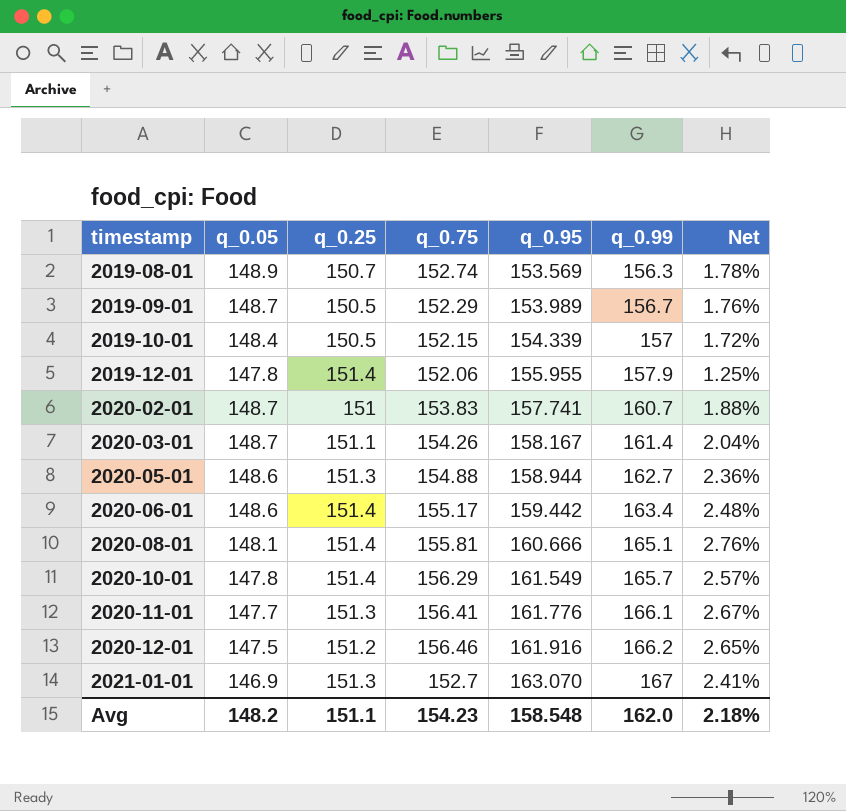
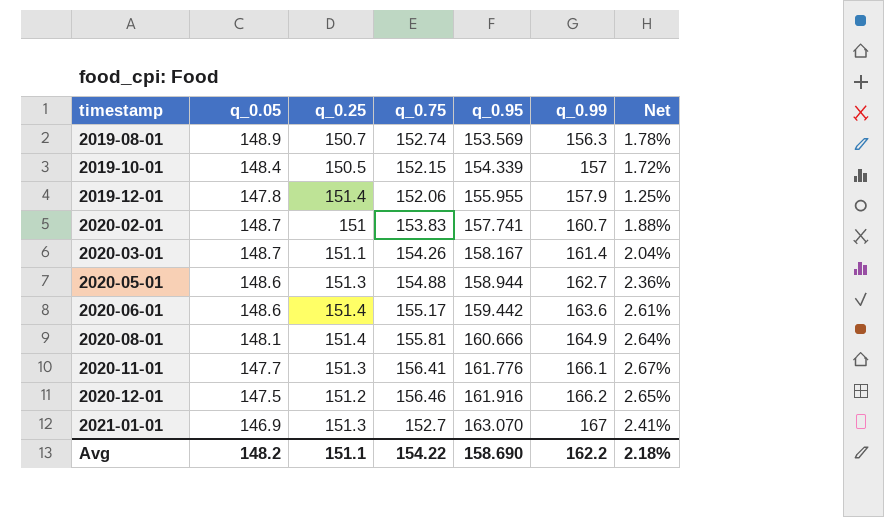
row 2019-09-01: 148.7 | 150.5 | 152.29 | 153.989 | 156.7 | 1.76% -> none
row 2020-10-01: 147.8 | 151.4 | 156.29 | 161.549 | 165.7 | 2.57% -> none
2020-06-01 | q_0.99: 163.4 -> 163.6
2020-06-01 | Net: 2.48% -> 2.61%
2020-08-01 | q_0.99: 165.1 -> 164.9
2020-08-01 | Net: 2.76% -> 2.64%
Avg | q_0.75: 154.23 -> 154.22
Avg | q_0.95: 158.548 -> 158.690
Avg | q_0.99: 162.0 -> 162.2

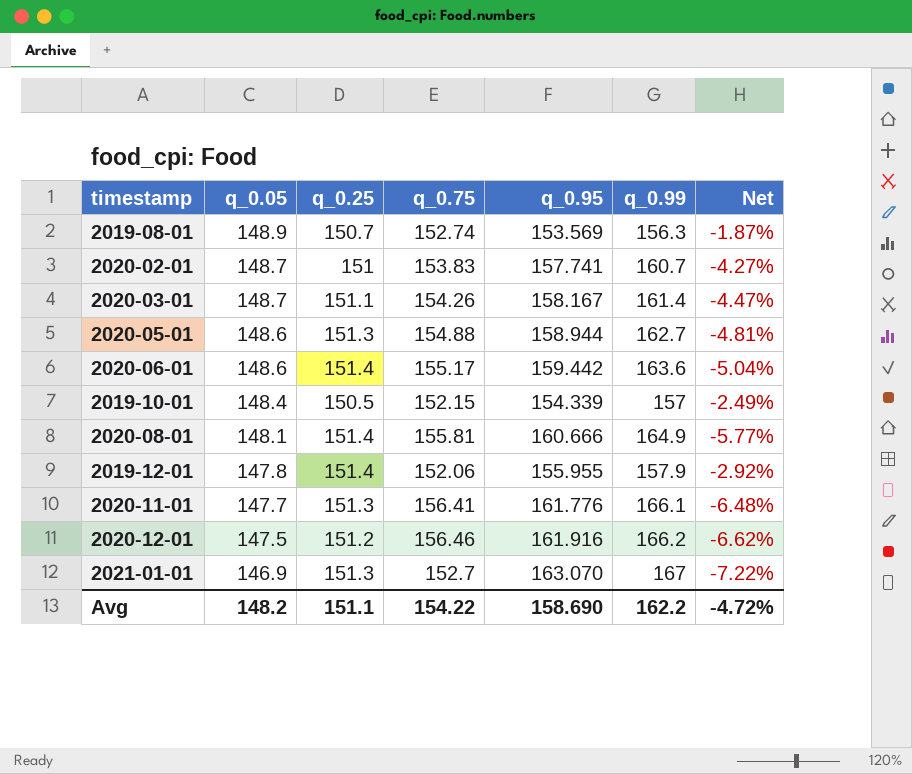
row order: timestamp ascending -> q_0.05 descending
column Net | formula: ([q_0.99] - [q_0.95]) / [q_0.95] -> ([q_0.25] - [q_0.95]) / [q_0.95]
Avg | Net: 2.18% -> -4.72%

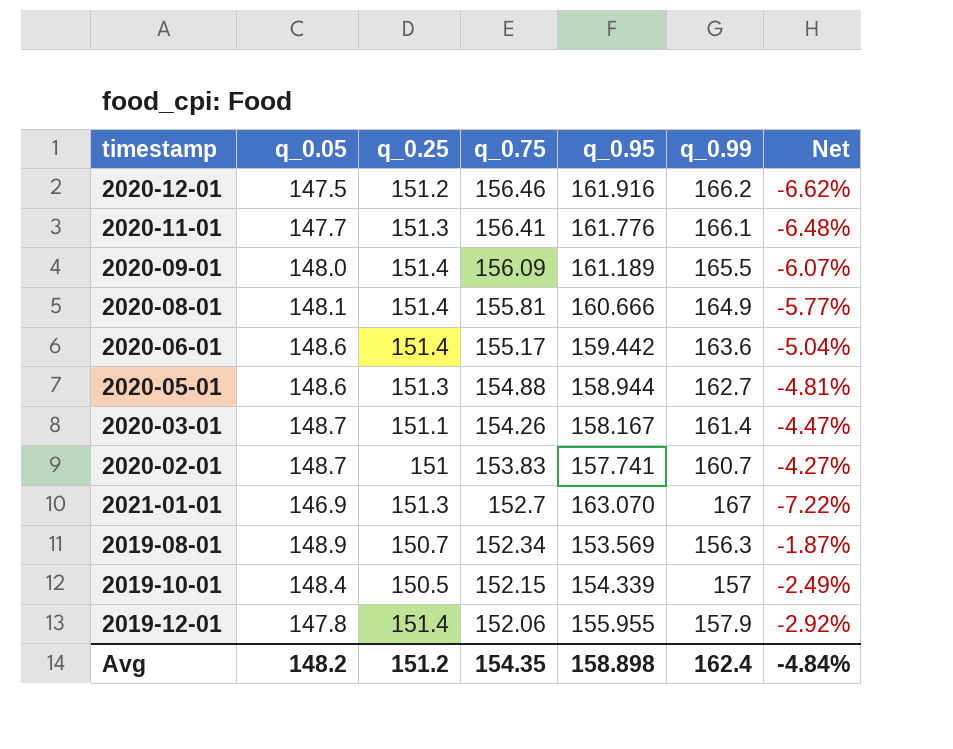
row order: q_0.05 descending -> q_0.75 descending
row 2020-09-01: none -> 148.0 | 151.4 | 156.09 | 161.189 | 165.5 | -6.07%
2019-08-01 | q_0.75: 152.74 -> 152.34
Avg | q_0.25: 151.1 -> 151.2
Avg | q_0.75: 154.22 -> 154.35
Avg | q_0.95: 158.690 -> 158.898
Avg | q_0.99: 162.2 -> 162.4
Avg | Net: -4.72% -> -4.84%

